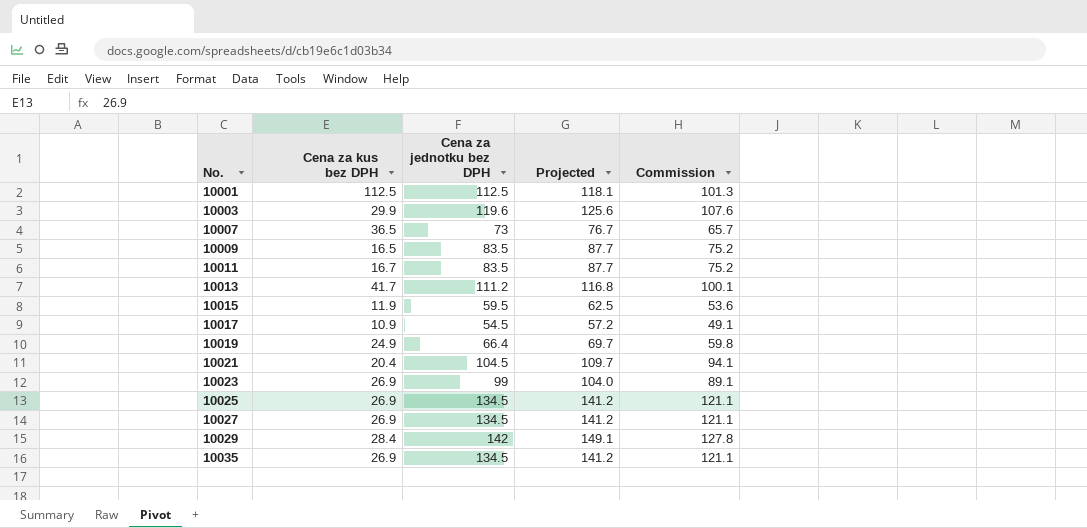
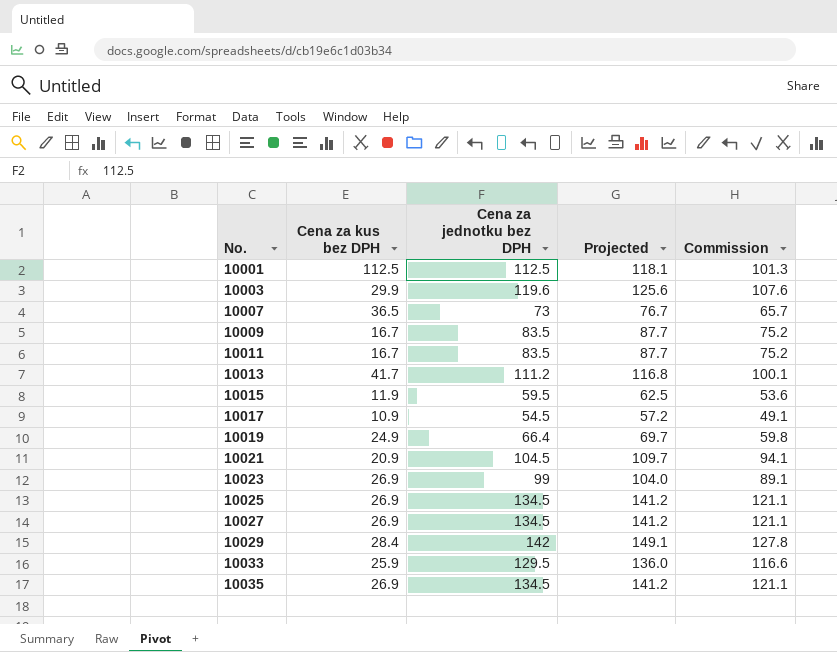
10009 | Cena za kus bez DPH: 16.5 -> 16.7
10021 | Cena za kus bez DPH: 20.4 -> 20.9
row 10033: none -> 25.9 | 129.5 | 136.0 | 116.6

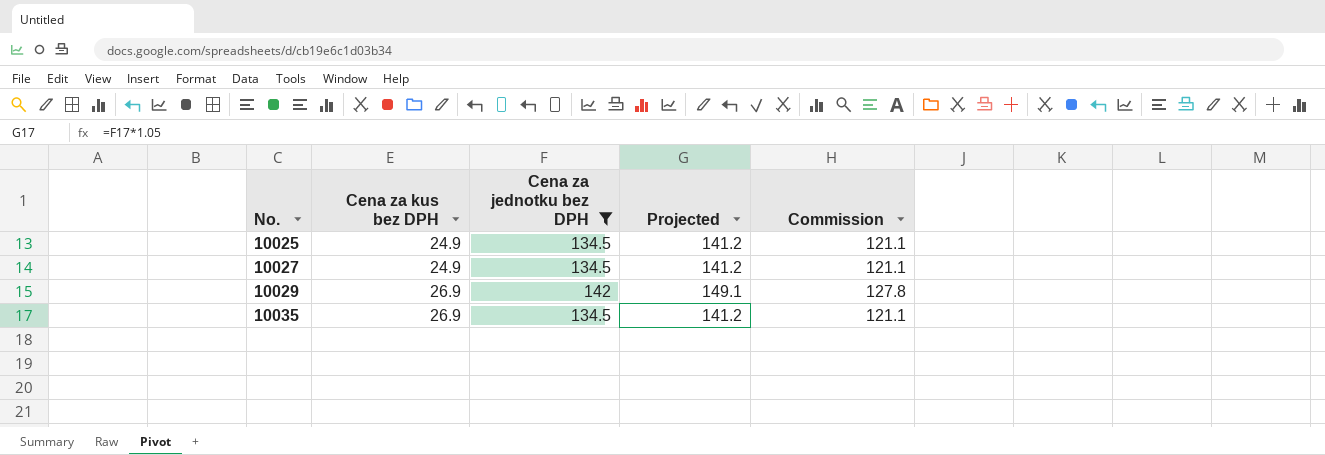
filter: none -> Cena za jednotku bez DPH >= 134.5
10025 | Cena za kus bez DPH: 26.9 -> 24.9
10027 | Cena za kus bez DPH: 26.9 -> 24.9
10029 | Cena za kus bez DPH: 28.4 -> 26.9

